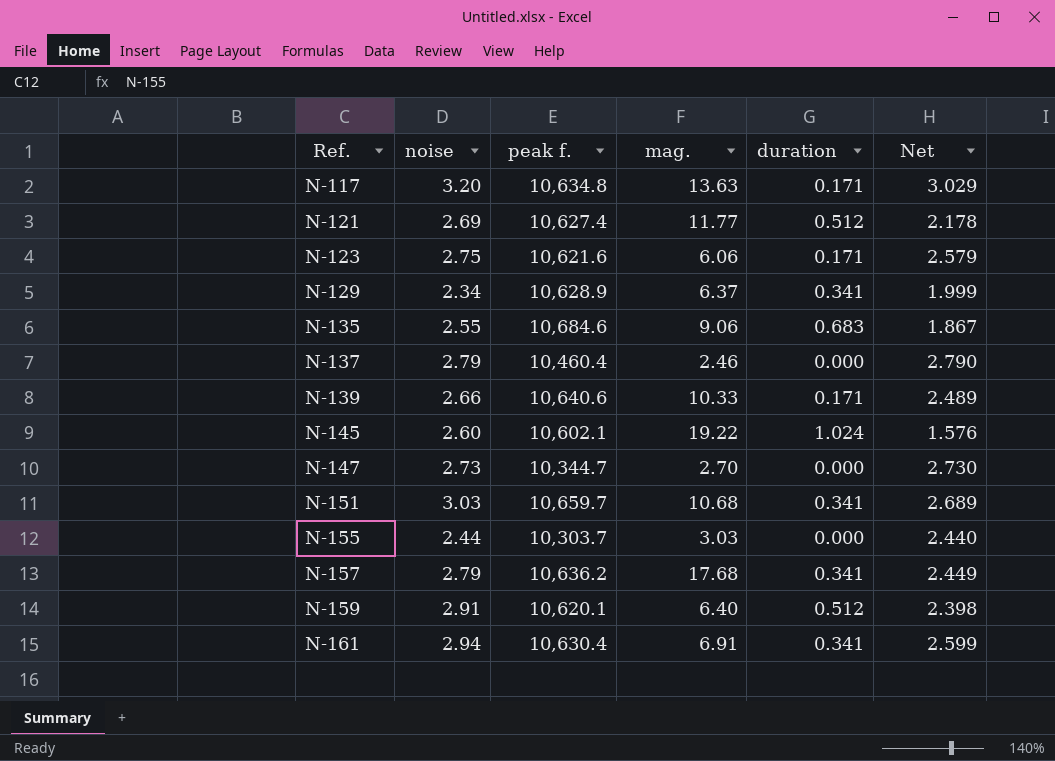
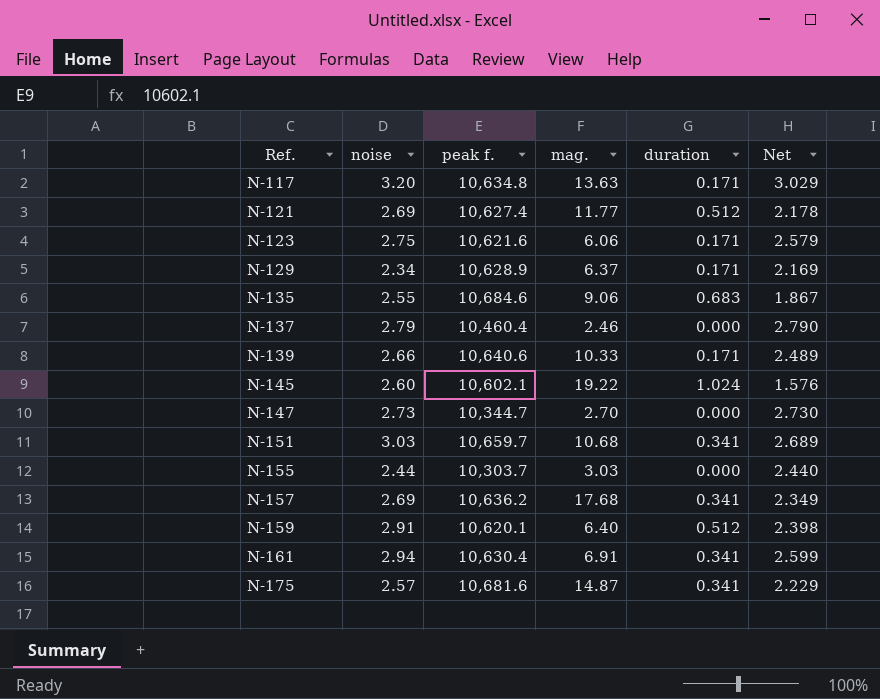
N-129 | duration: 0.341 -> 0.171
N-129 | Net: 1.999 -> 2.169
N-157 | noise: 2.79 -> 2.69
N-157 | Net: 2.449 -> 2.349
row N-175: none -> 2.57 | 10,681.6 | 14.87 | 0.341 | 2.229

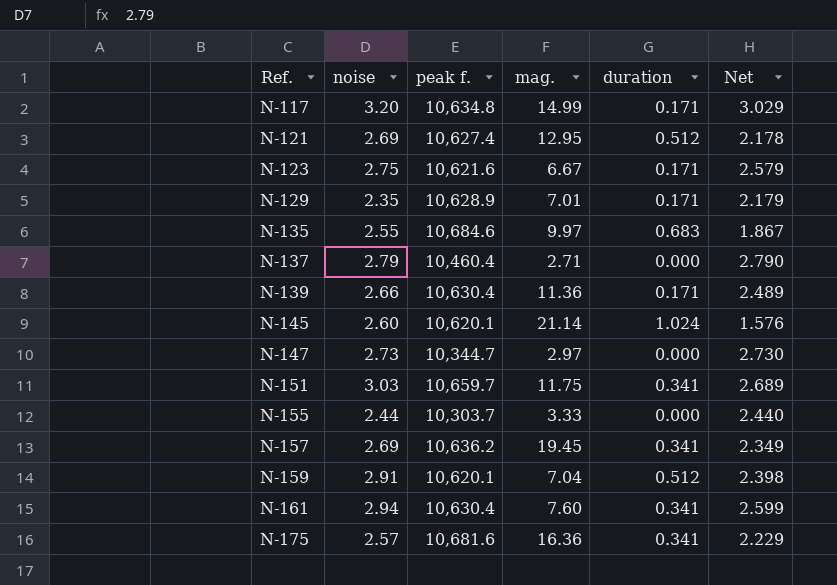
N-117 | mag.: 13.63 -> 14.99
N-121 | mag.: 11.77 -> 12.95
N-123 | mag.: 6.06 -> 6.67
N-129 | noise: 2.34 -> 2.35
N-129 | mag.: 6.37 -> 7.01
N-129 | Net: 2.169 -> 2.179
N-135 | mag.: 9.06 -> 9.97
N-137 | mag.: 2.46 -> 2.71
N-139 | peak f.: 10,640.6 -> 10,630.4
N-139 | mag.: 10.33 -> 11.36
N-145 | peak f.: 10,602.1 -> 10,620.1
N-145 | mag.: 19.22 -> 21.14
N-147 | mag.: 2.70 -> 2.97
N-151 | mag.: 10.68 -> 11.75
N-155 | mag.: 3.03 -> 3.33
N-157 | mag.: 17.68 -> 19.45
N-159 | mag.: 6.40 -> 7.04
N-161 | mag.: 6.91 -> 7.60
N-175 | mag.: 14.87 -> 16.36

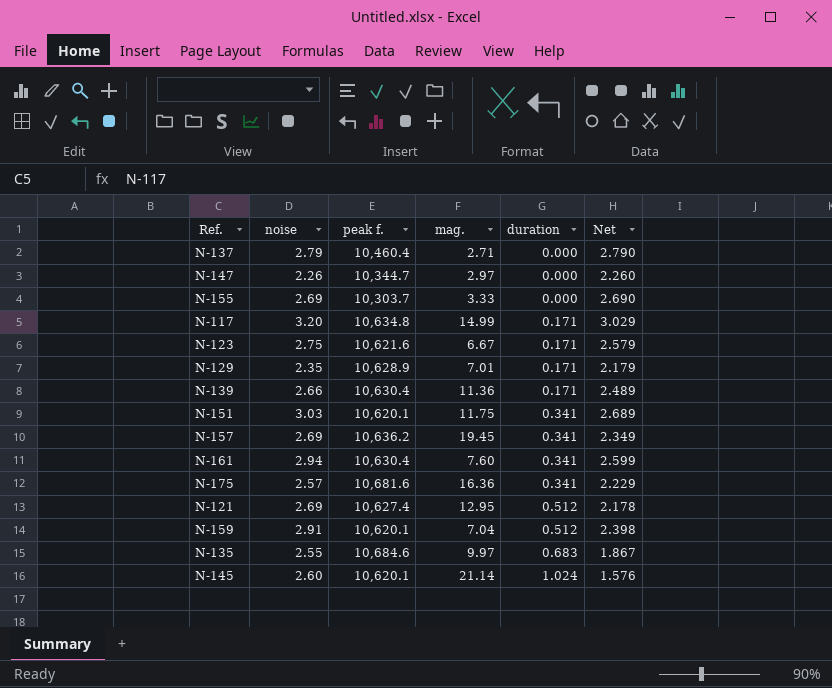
row order: Ref. ascending -> duration ascending
N-147 | noise: 2.73 -> 2.26
N-147 | Net: 2.730 -> 2.260
N-155 | noise: 2.44 -> 2.69
N-155 | Net: 2.440 -> 2.690
N-151 | peak f.: 10,659.7 -> 10,620.1

